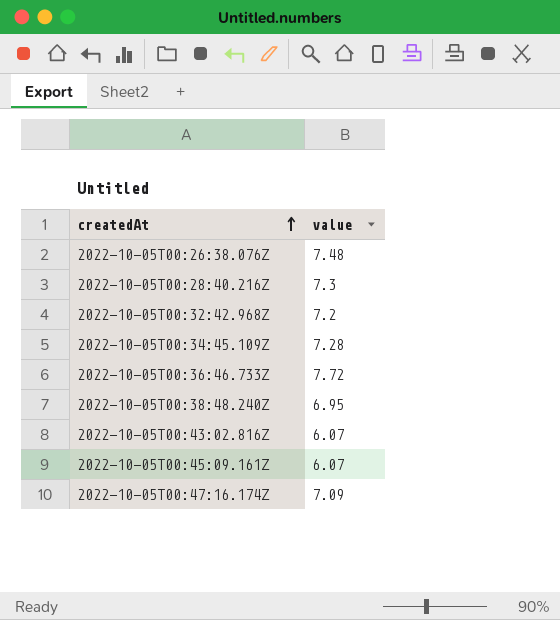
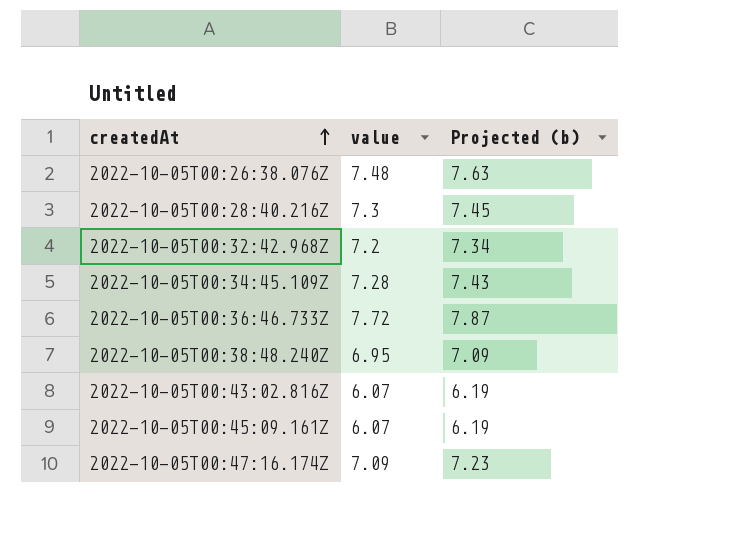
column Projected (b) | formula: none -> [value] * 1.02

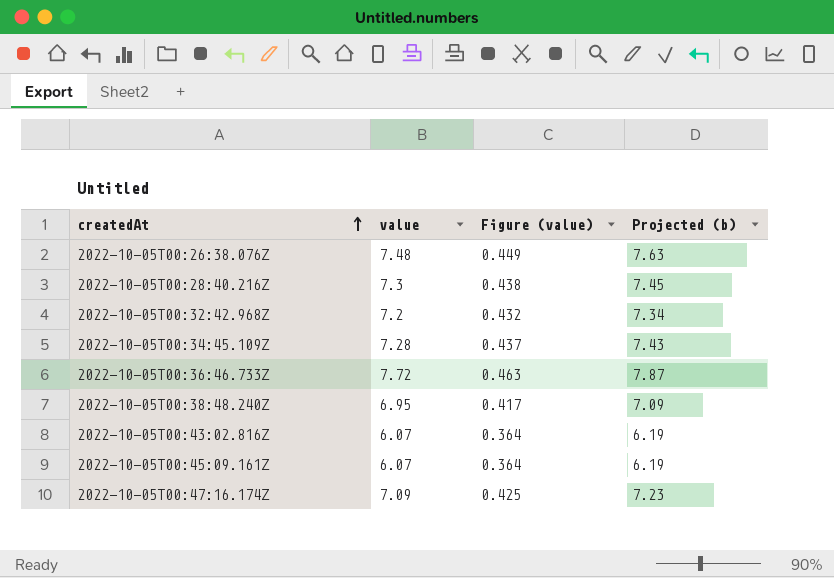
column Figure (value) | formula: none -> [value] * 0.06

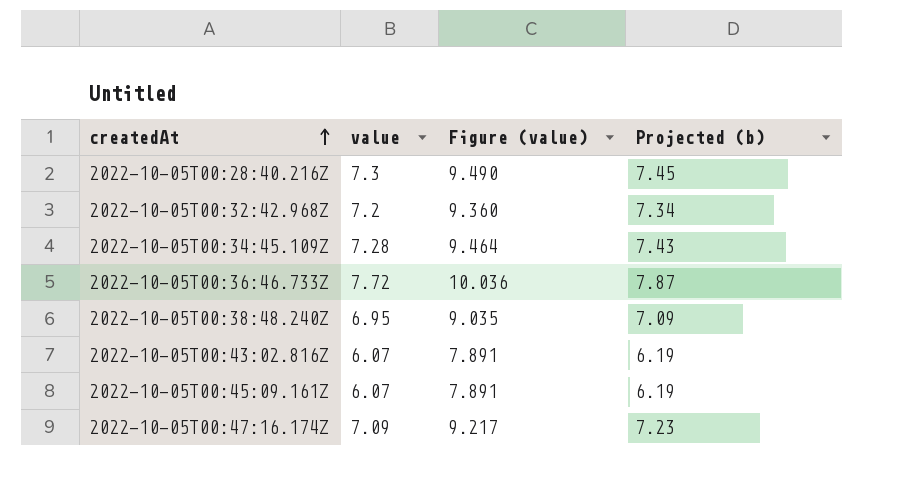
column Figure (value) | formula: [value] * 0.06 -> [value] * 1.3
row 2022-10-05T00:26:38.076Z: 7.48 | 0.449 | 7.63 -> none

